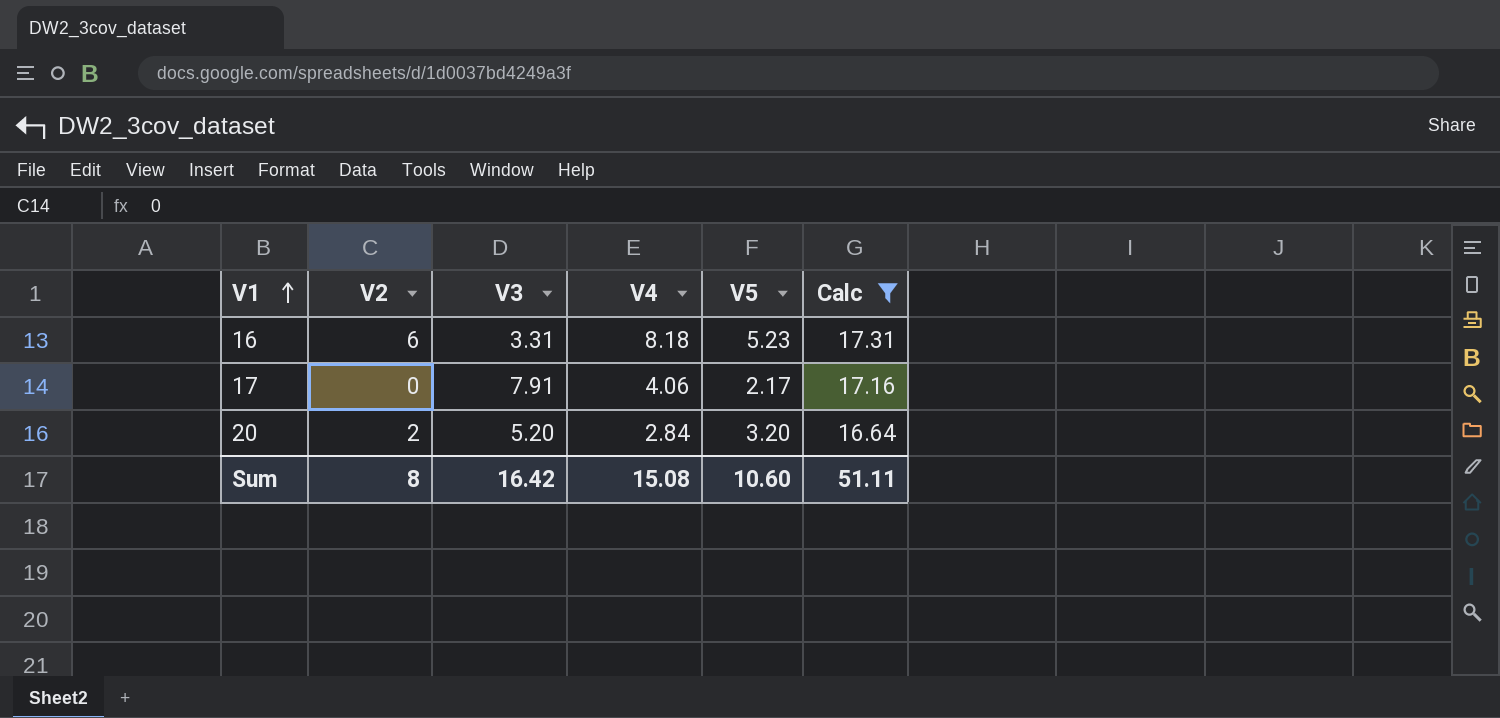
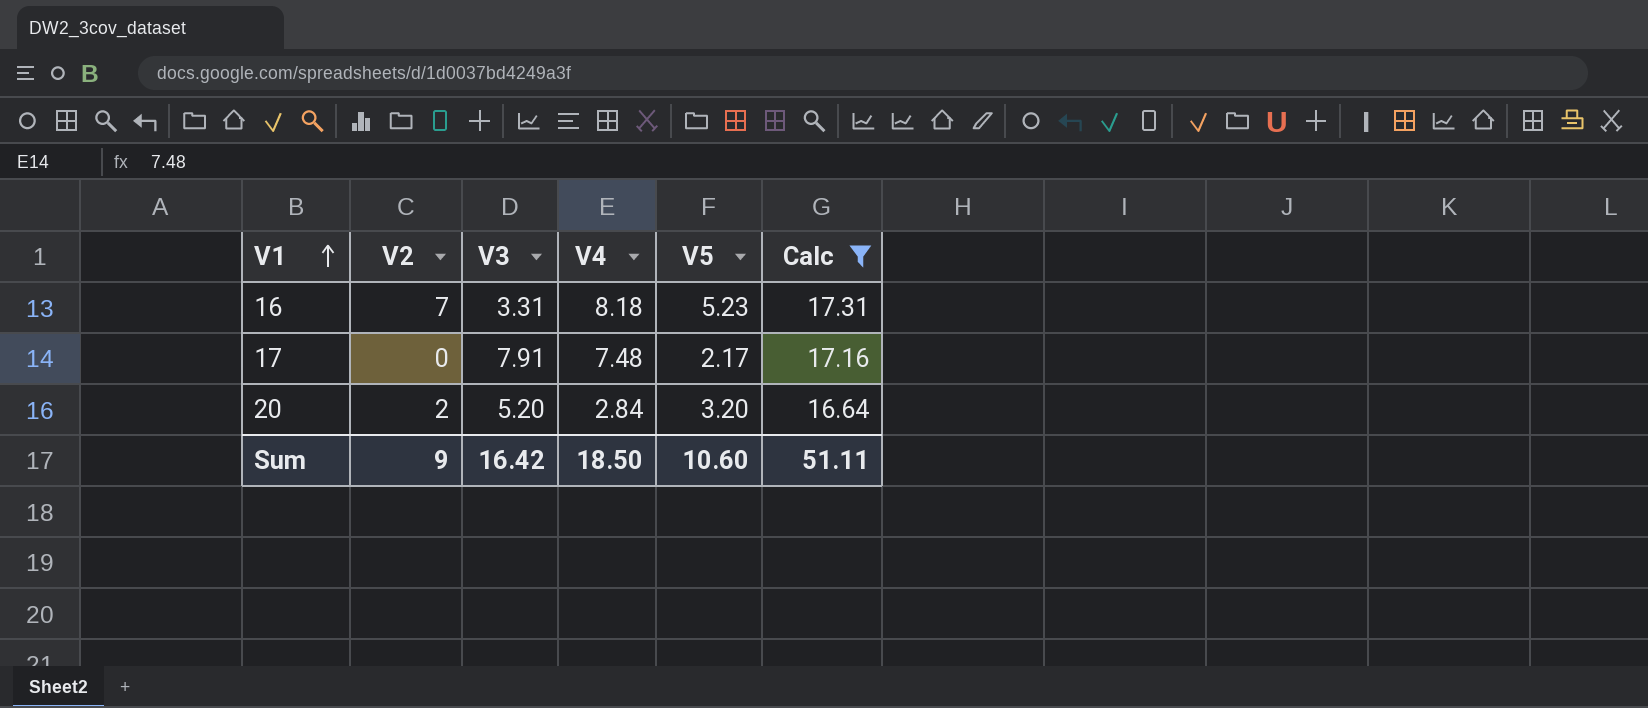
16 | V2: 6 -> 7
17 | V4: 4.06 -> 7.48
Sum | V2: 8 -> 9
Sum | V4: 15.08 -> 18.50

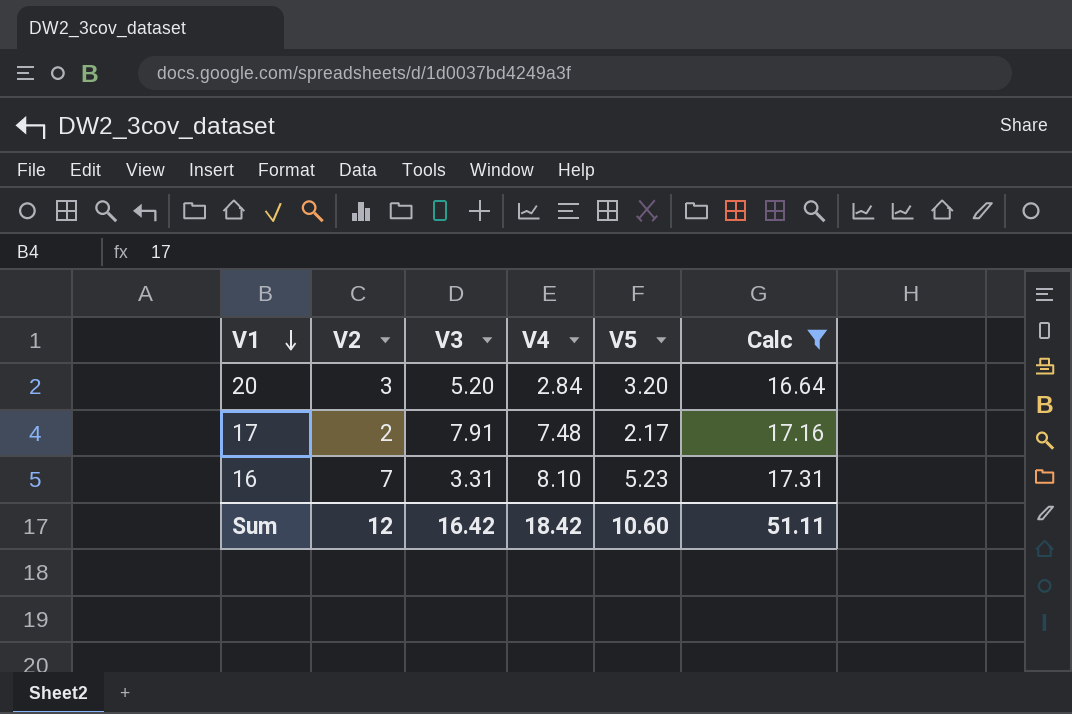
row order: V1 ascending -> V1 descending
20 | V2: 2 -> 3
17 | V2: 0 -> 2
16 | V4: 8.18 -> 8.10
Sum | V2: 9 -> 12
Sum | V4: 18.50 -> 18.42

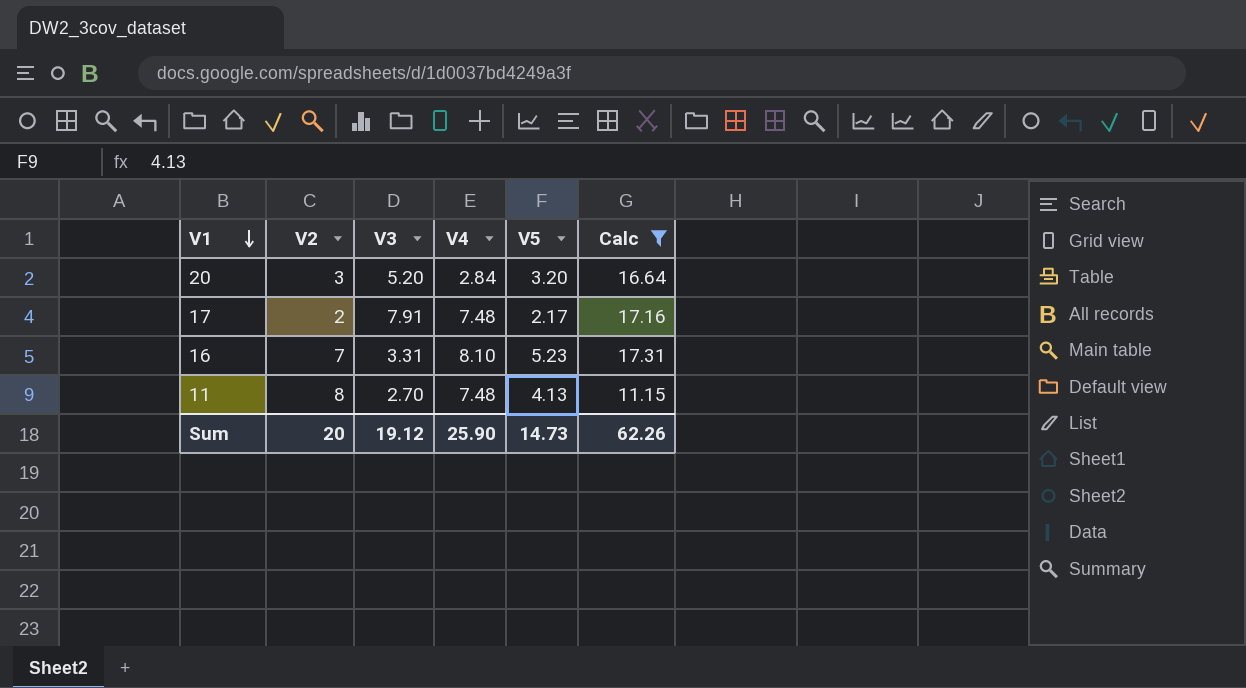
row 11: none -> 8 | 2.70 | 7.48 | 4.13 | 11.15
Sum | V2: 12 -> 20
Sum | V3: 16.42 -> 19.12
Sum | V4: 18.42 -> 25.90
Sum | V5: 10.60 -> 14.73
Sum | Calc: 51.11 -> 62.26

